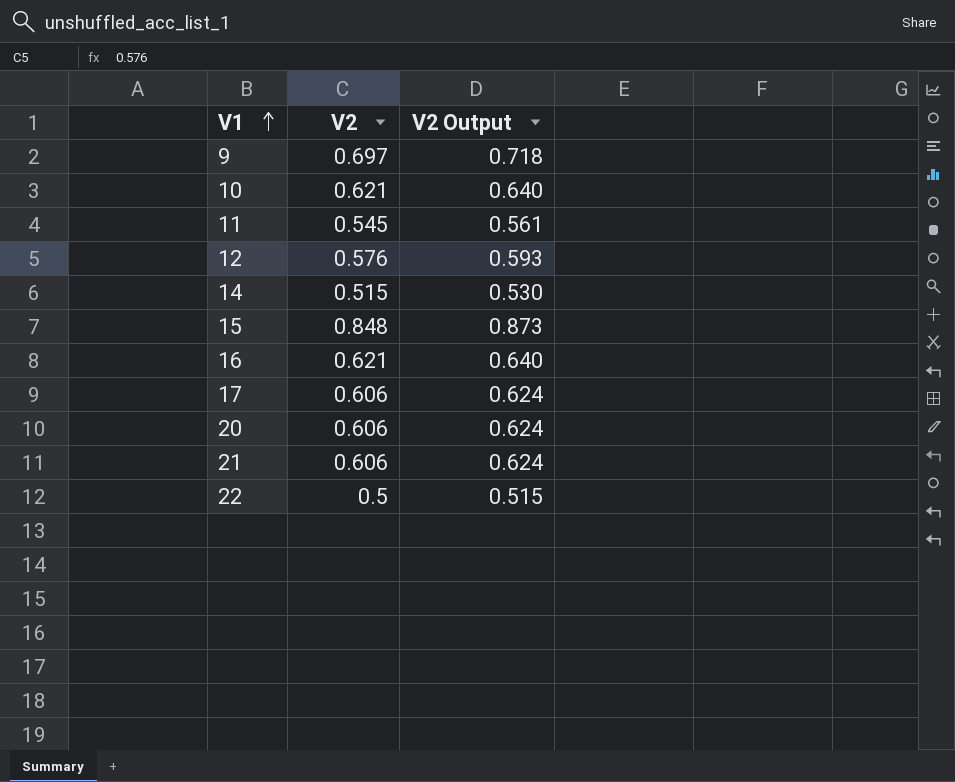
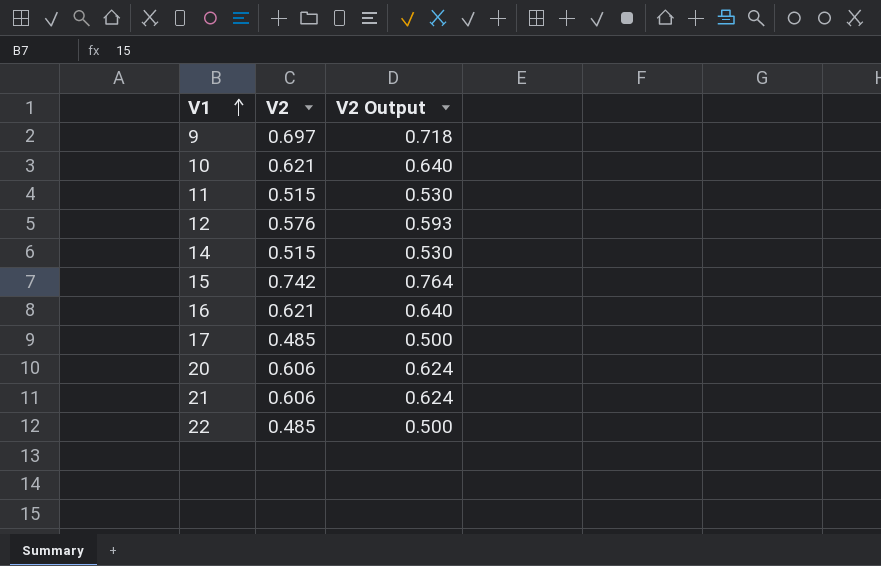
11 | V2: 0.545 -> 0.515
11 | V2 Output: 0.561 -> 0.530
15 | V2: 0.848 -> 0.742
15 | V2 Output: 0.873 -> 0.764
17 | V2: 0.606 -> 0.485
17 | V2 Output: 0.624 -> 0.500
22 | V2: 0.5 -> 0.485
22 | V2 Output: 0.515 -> 0.500

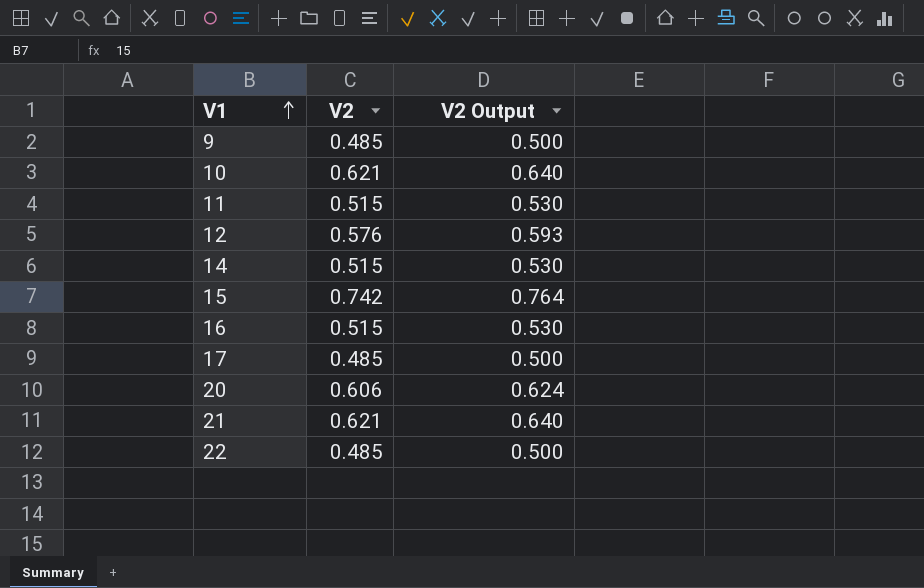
9 | V2: 0.697 -> 0.485
9 | V2 Output: 0.718 -> 0.500
16 | V2: 0.621 -> 0.515
16 | V2 Output: 0.640 -> 0.530
21 | V2: 0.606 -> 0.621
21 | V2 Output: 0.624 -> 0.640

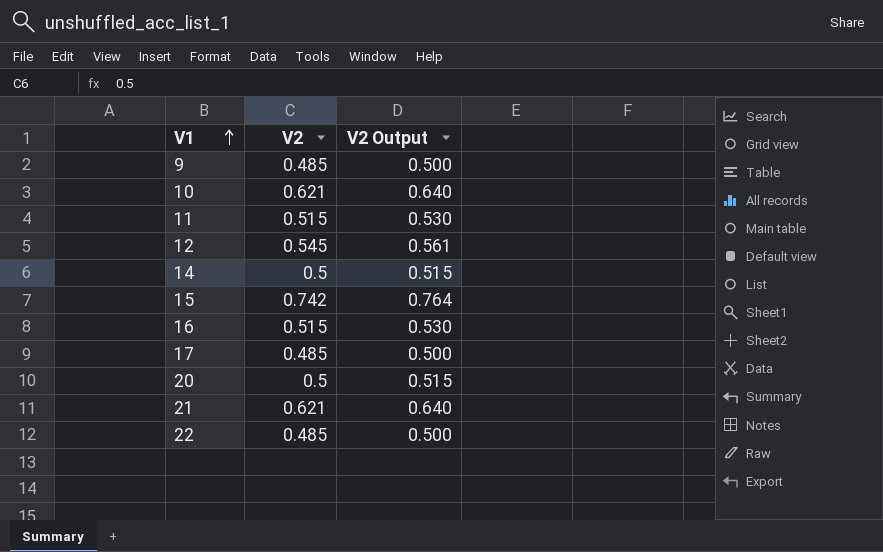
12 | V2: 0.576 -> 0.545
12 | V2 Output: 0.593 -> 0.561
14 | V2: 0.515 -> 0.5
14 | V2 Output: 0.530 -> 0.515
20 | V2: 0.606 -> 0.5
20 | V2 Output: 0.624 -> 0.515

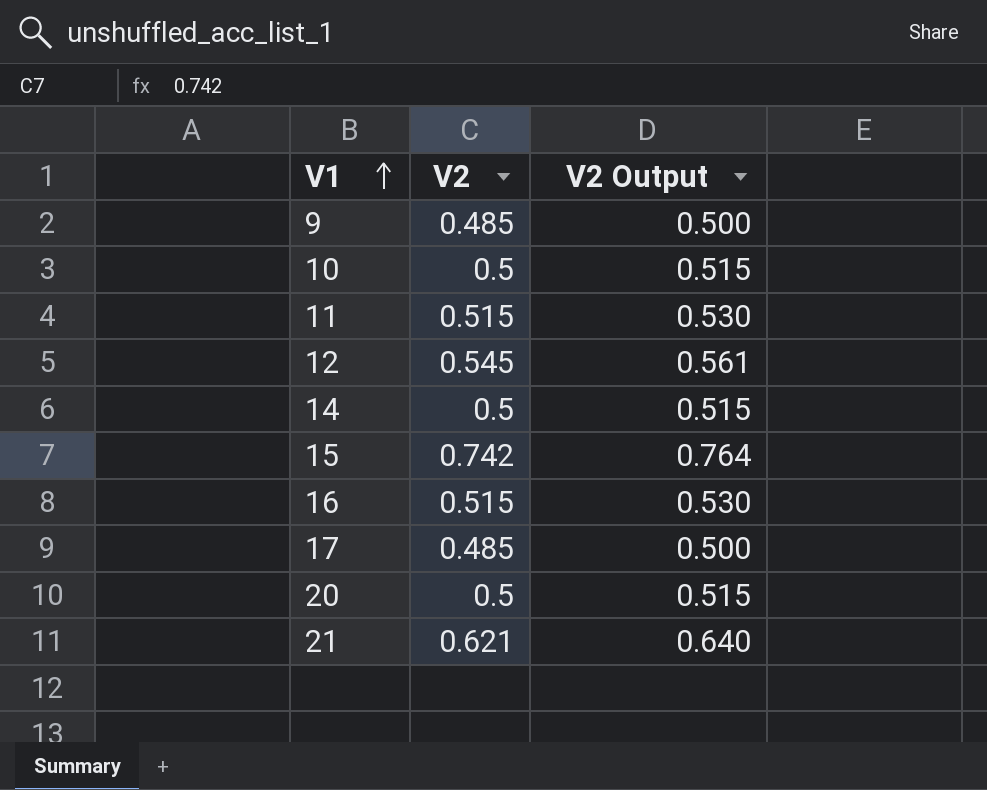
row 22: 0.485 | 0.500 -> none
10 | V2: 0.621 -> 0.5
10 | V2 Output: 0.640 -> 0.515

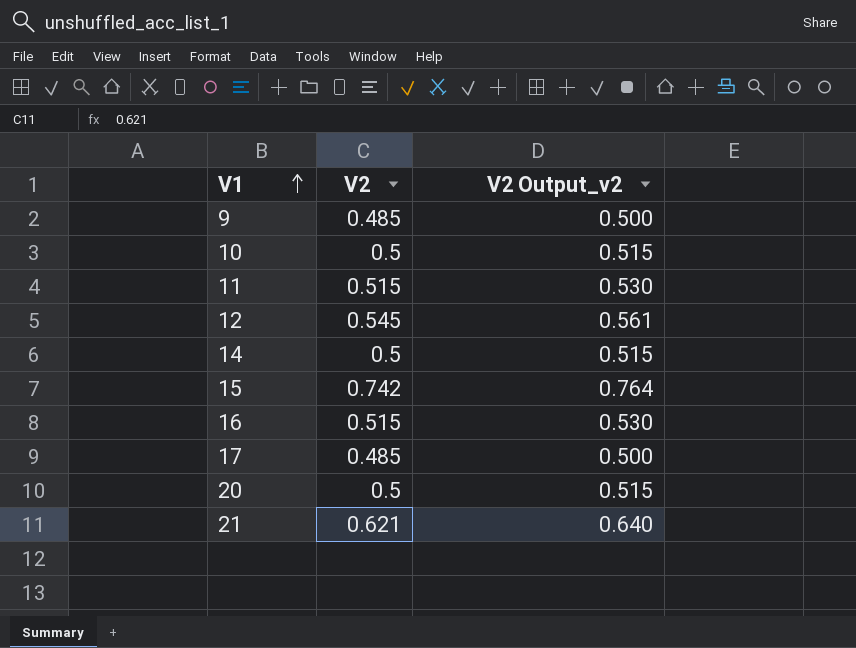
column name: V2 Output -> V2 Output_v2

